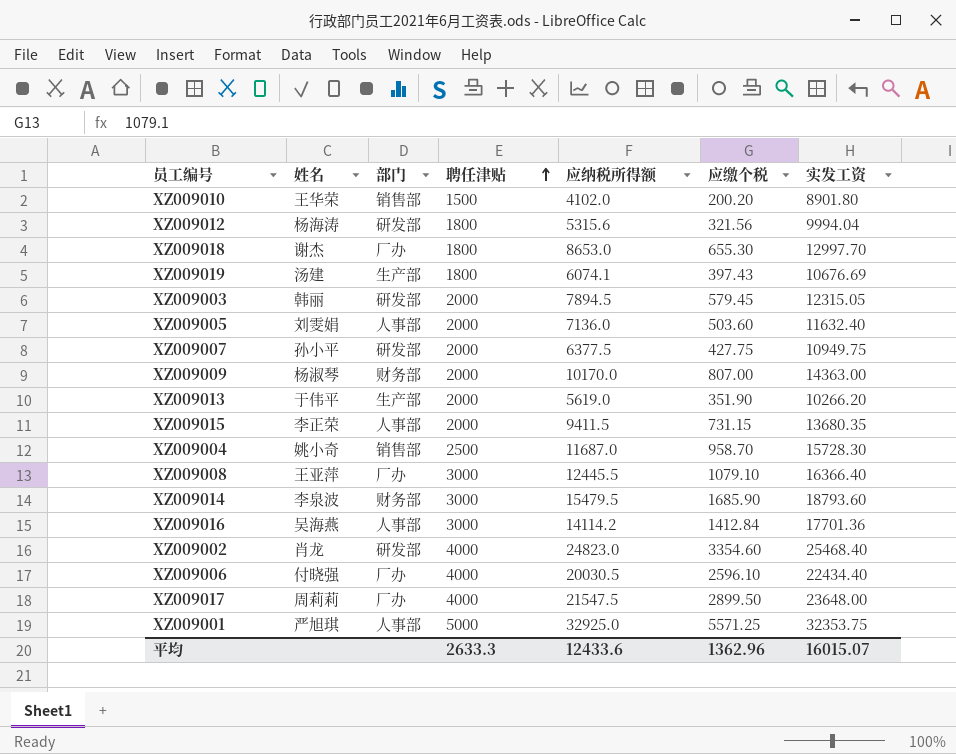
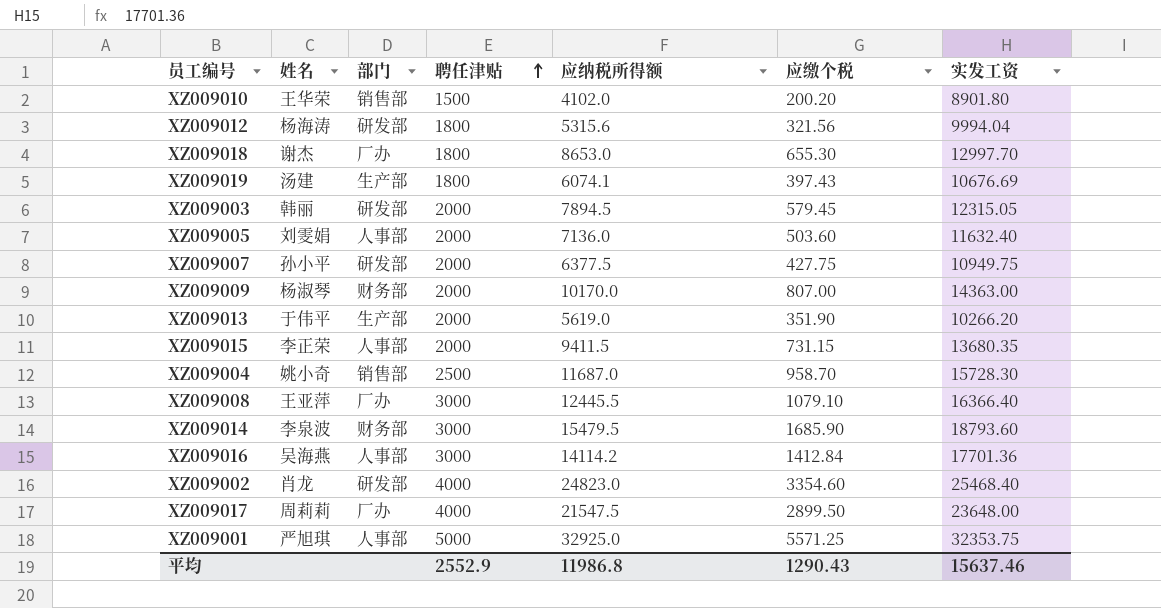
row XZ009006: 付晓强 | 厂办 | 4000 | 20030.5 | 2596.10 | 22434.40 -> none
平均 | 聘任津贴: 2633.3 -> 2552.9
平均 | 应纳税所得额: 12433.6 -> 11986.8
平均 | 应缴个税: 1362.96 -> 1290.43
平均 | 实发工资: 16015.07 -> 15637.46

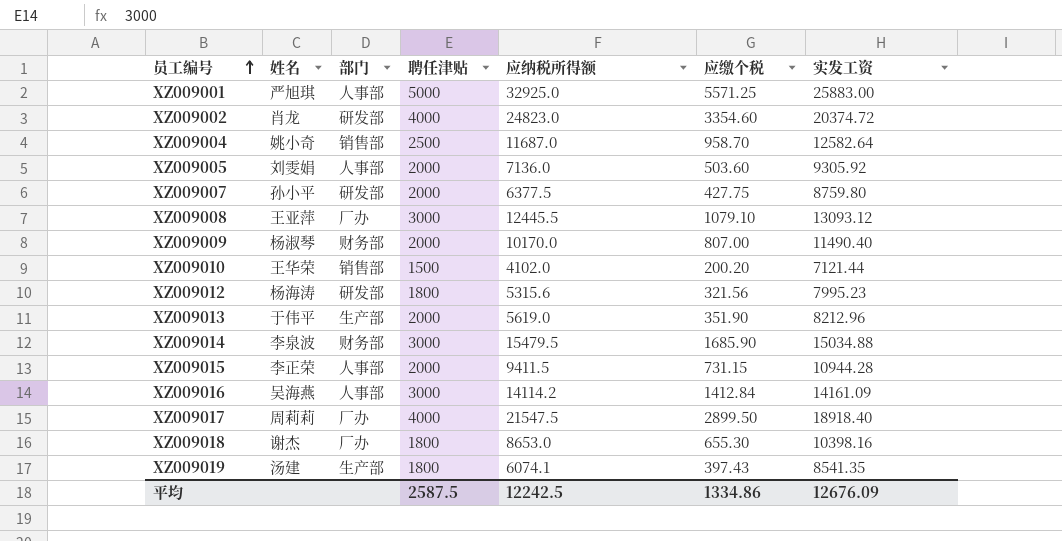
row order: 聘任津贴 ascending -> 员工编号 ascending
row XZ009003: 韩丽 | 研发部 | 2000 | 7894.5 | 579.45 | 12315.05 -> none
XZ009001 | 实发工资: 32353.75 -> 25883.00
XZ009002 | 实发工资: 25468.40 -> 20374.72
XZ009004 | 实发工资: 15728.30 -> 12582.64
XZ009005 | 实发工资: 11632.40 -> 9305.92
XZ009007 | 实发工资: 10949.75 -> 8759.80
XZ009008 | 实发工资: 16366.40 -> 13093.12
XZ009009 | 实发工资: 14363.00 -> 11490.40
XZ009010 | 实发工资: 8901.80 -> 7121.44
XZ009012 | 实发工资: 9994.04 -> 7995.23
XZ009013 | 实发工资: 10266.20 -> 8212.96
XZ009014 | 实发工资: 18793.60 -> 15034.88
XZ009015 | 实发工资: 13680.35 -> 10944.28
XZ009016 | 实发工资: 17701.36 -> 14161.09
XZ009017 | 实发工资: 23648.00 -> 18918.40
XZ009018 | 实发工资: 12997.70 -> 10398.16
XZ009019 | 实发工资: 10676.69 -> 8541.35
平均 | 聘任津贴: 2552.9 -> 2587.5
平均 | 应纳税所得额: 11986.8 -> 12242.5
平均 | 应缴个税: 1290.43 -> 1334.86
平均 | 实发工资: 15637.46 -> 12676.09

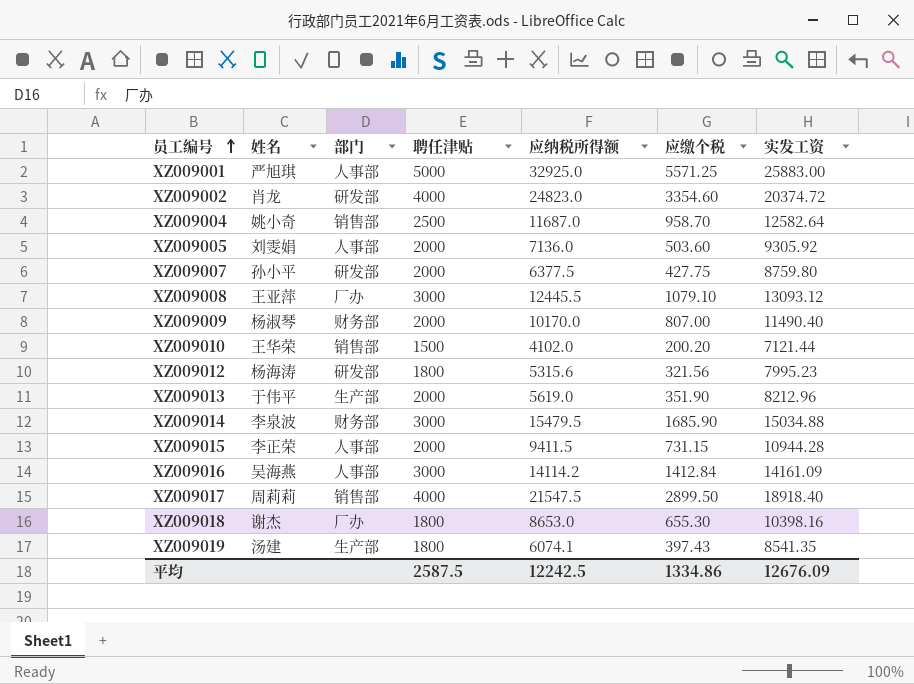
XZ009017 | 部门: 厂办 -> 销售部

